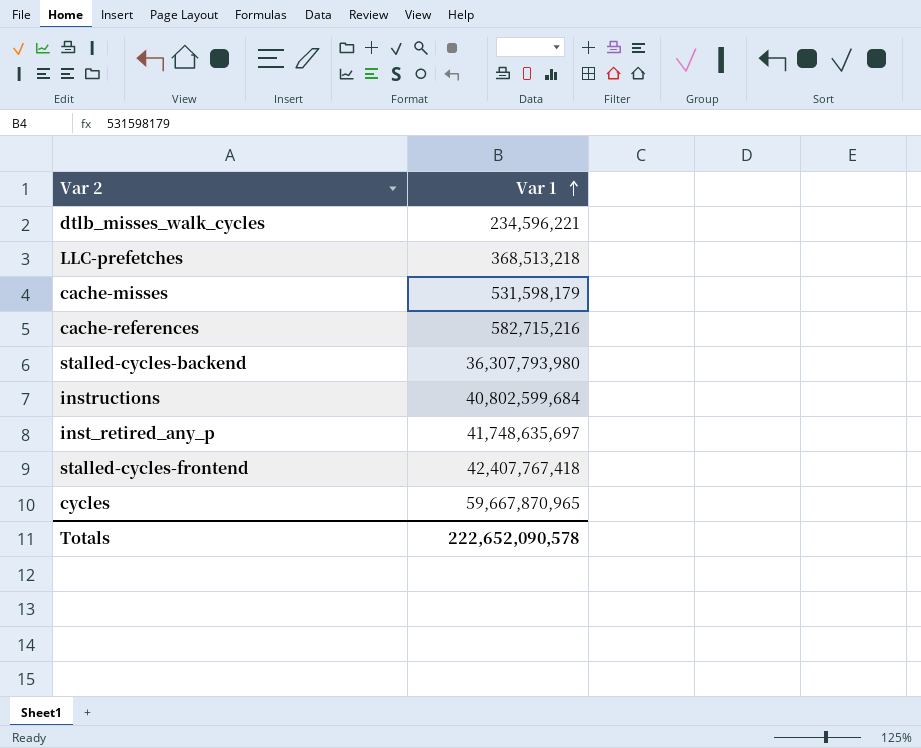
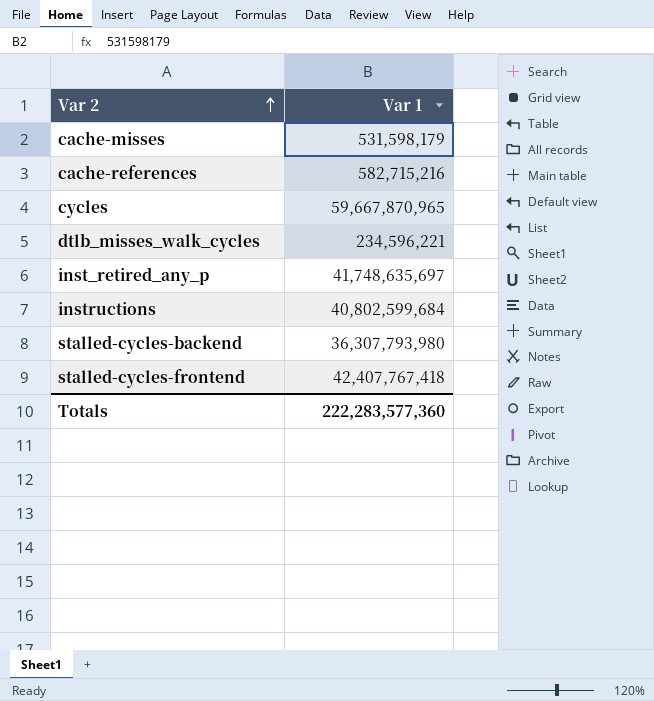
row order: Var 1 ascending -> Var 2 ascending
row LLC-prefetches: 368,513,218 -> none
Totals | Var 1: 222,652,090,578 -> 222,283,577,360

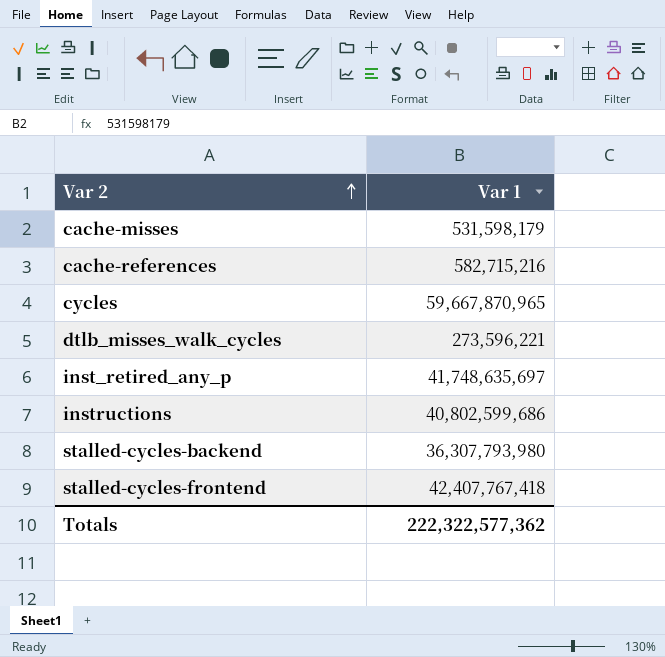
dtlb_misses_walk_cycles | Var 1: 234,596,221 -> 273,596,221
instructions | Var 1: 40,802,599,684 -> 40,802,599,686
Totals | Var 1: 222,283,577,360 -> 222,322,577,362

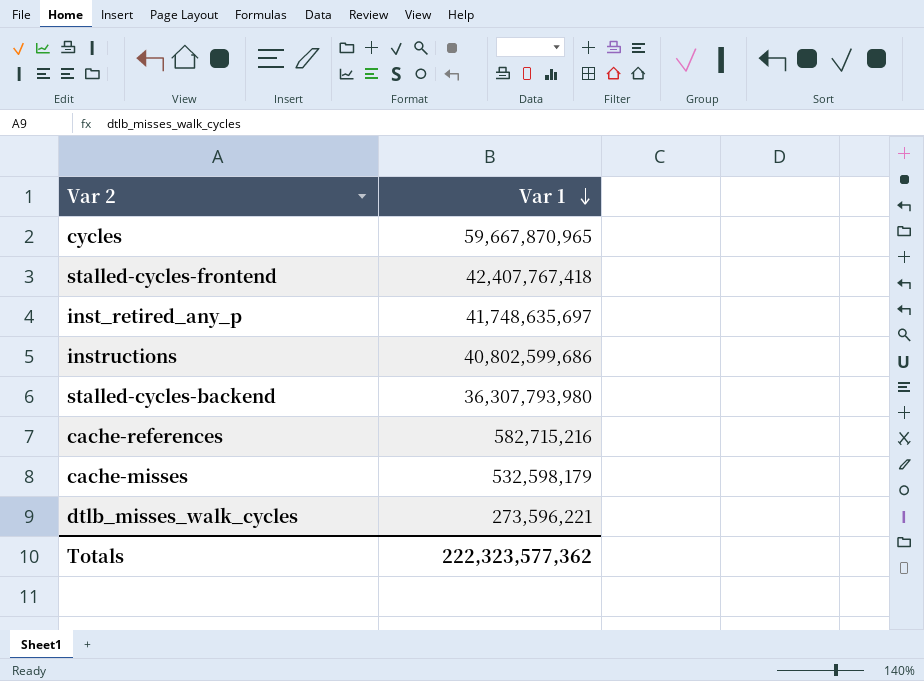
row order: Var 2 ascending -> Var 1 descending
cache-misses | Var 1: 531,598,179 -> 532,598,179
Totals | Var 1: 222,322,577,362 -> 222,323,577,362

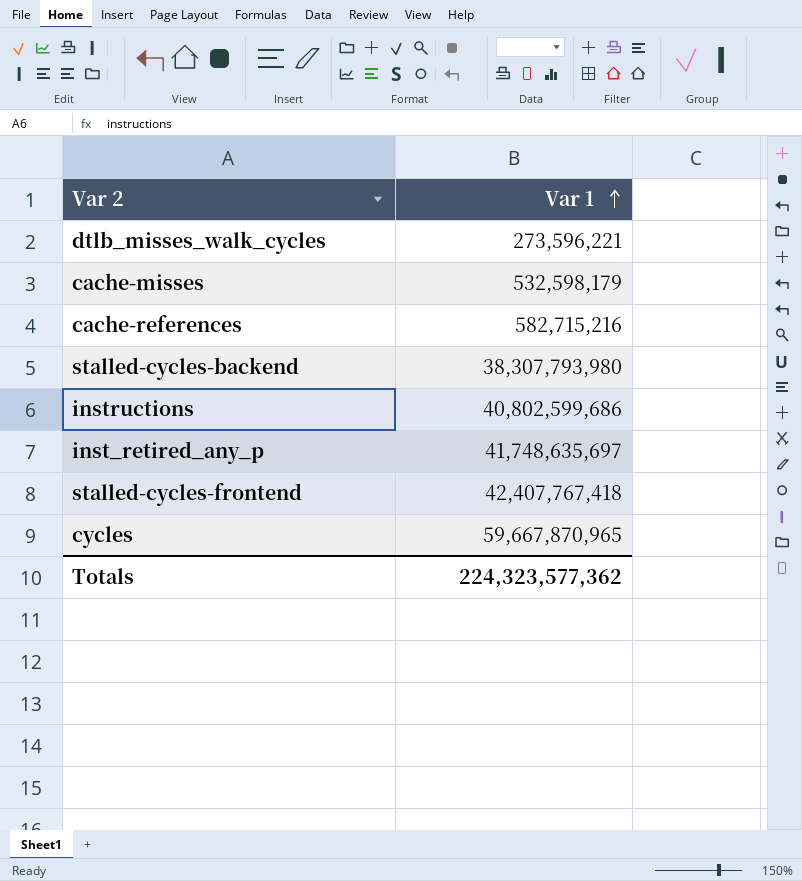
row order: Var 1 descending -> Var 1 ascending
stalled-cycles-backend | Var 1: 36,307,793,980 -> 38,307,793,980
Totals | Var 1: 222,323,577,362 -> 224,323,577,362

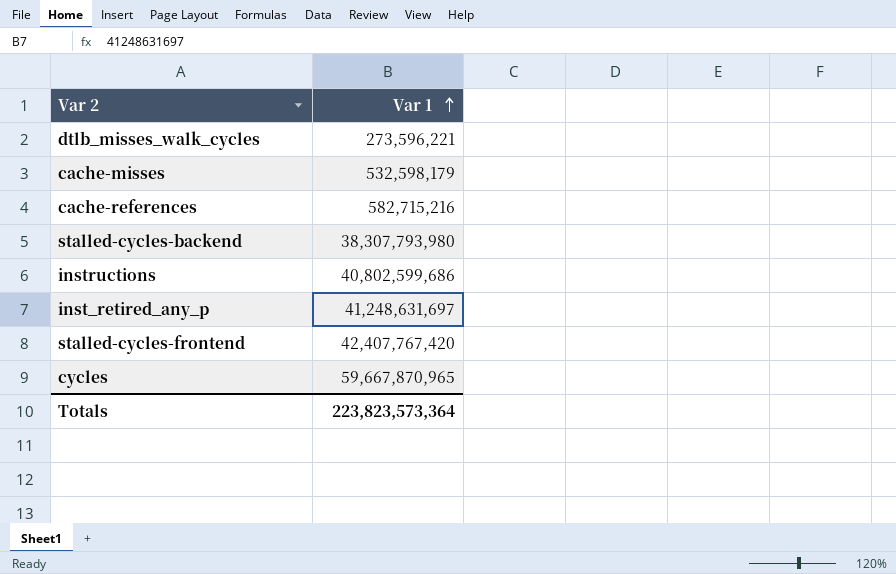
inst_retired_any_p | Var 1: 41,748,635,697 -> 41,248,631,697
stalled-cycles-frontend | Var 1: 42,407,767,418 -> 42,407,767,420
Totals | Var 1: 224,323,577,362 -> 223,823,573,364

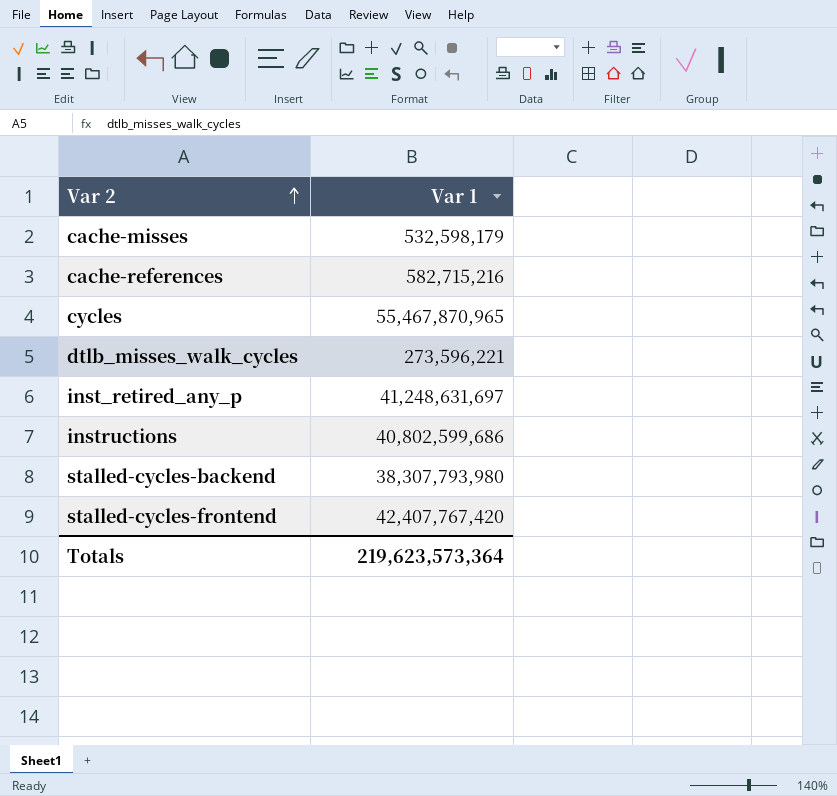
row order: Var 1 ascending -> Var 2 ascending
cycles | Var 1: 59,667,870,965 -> 55,467,870,965
Totals | Var 1: 223,823,573,364 -> 219,623,573,364

